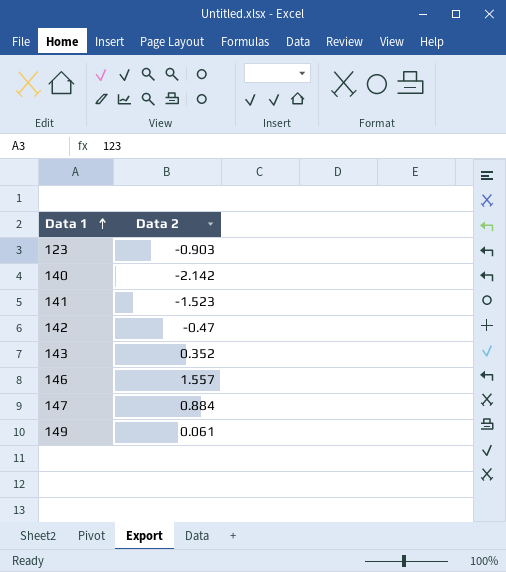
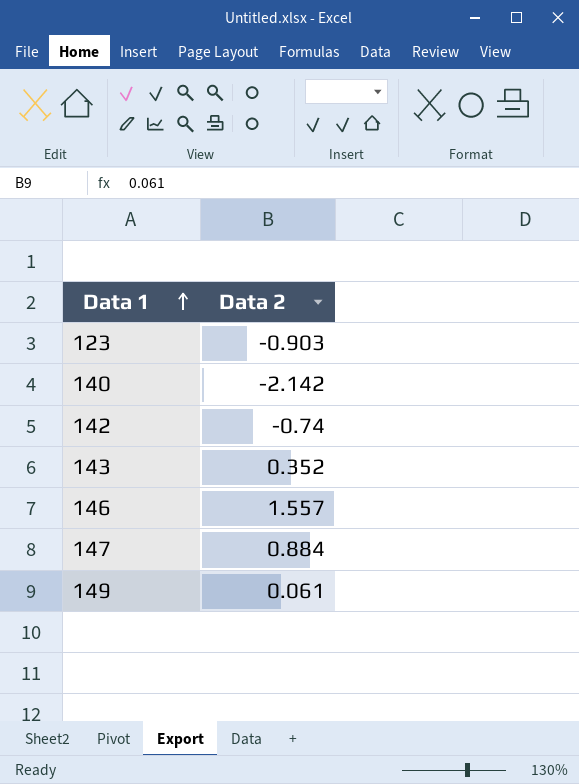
row 141: -1.523 -> none
142 | Data 2: -0.47 -> -0.74

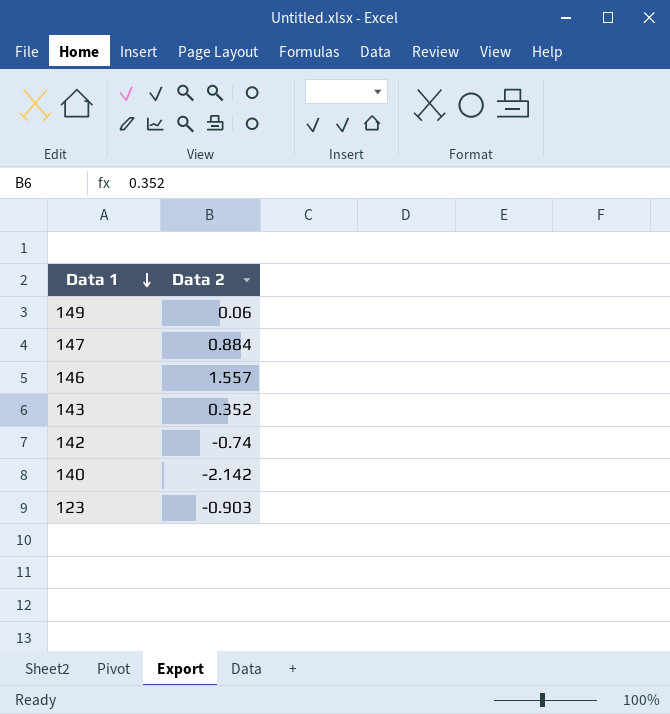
row order: Data 1 ascending -> Data 1 descending
149 | Data 2: 0.061 -> 0.06

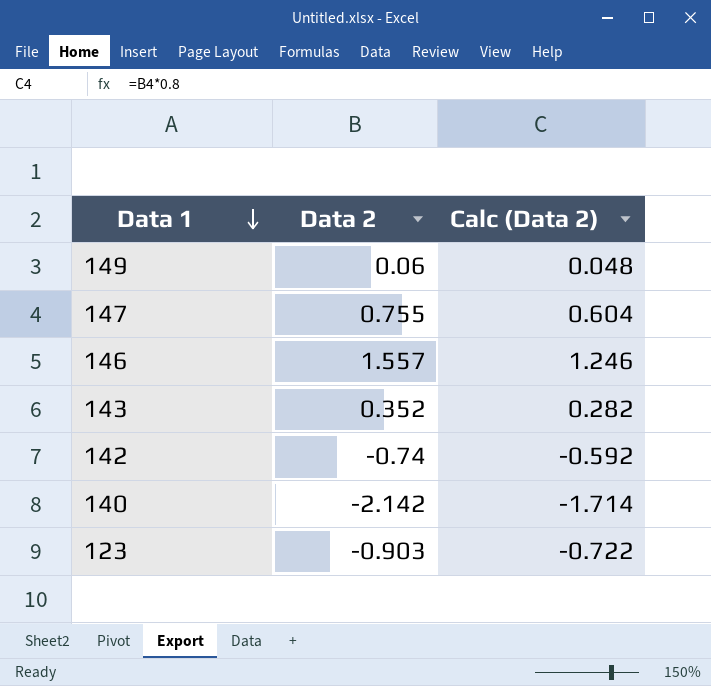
column Calc (Data 2) | formula: none -> [Data 2] * 0.8
147 | Data 2: 0.884 -> 0.755

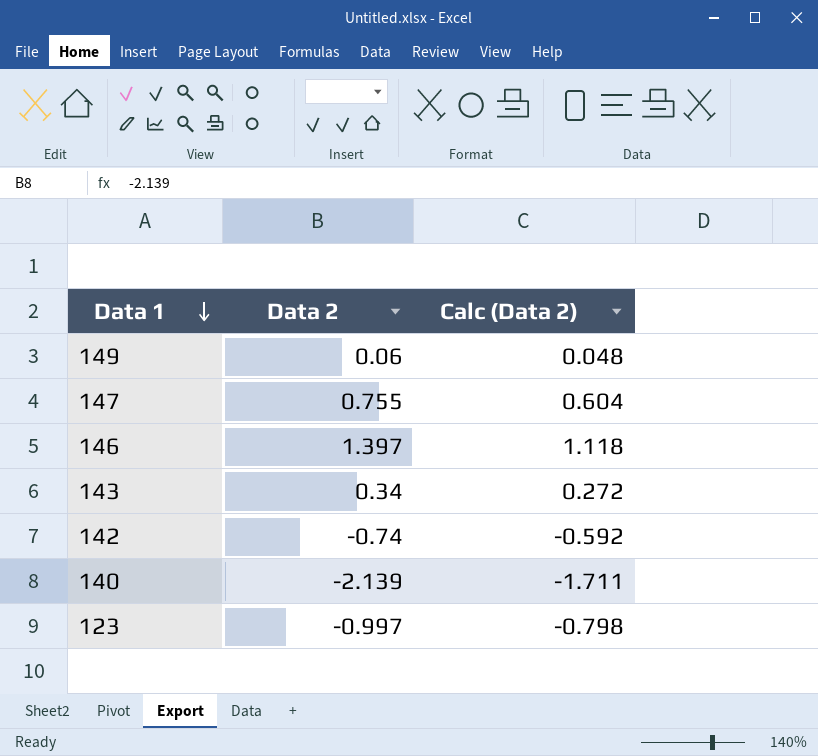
146 | Data 2: 1.557 -> 1.397
146 | Calc (Data 2): 1.246 -> 1.118
143 | Data 2: 0.352 -> 0.34
143 | Calc (Data 2): 0.282 -> 0.272
140 | Data 2: -2.142 -> -2.139
140 | Calc (Data 2): -1.714 -> -1.711
123 | Data 2: -0.903 -> -0.997
123 | Calc (Data 2): -0.722 -> -0.798

